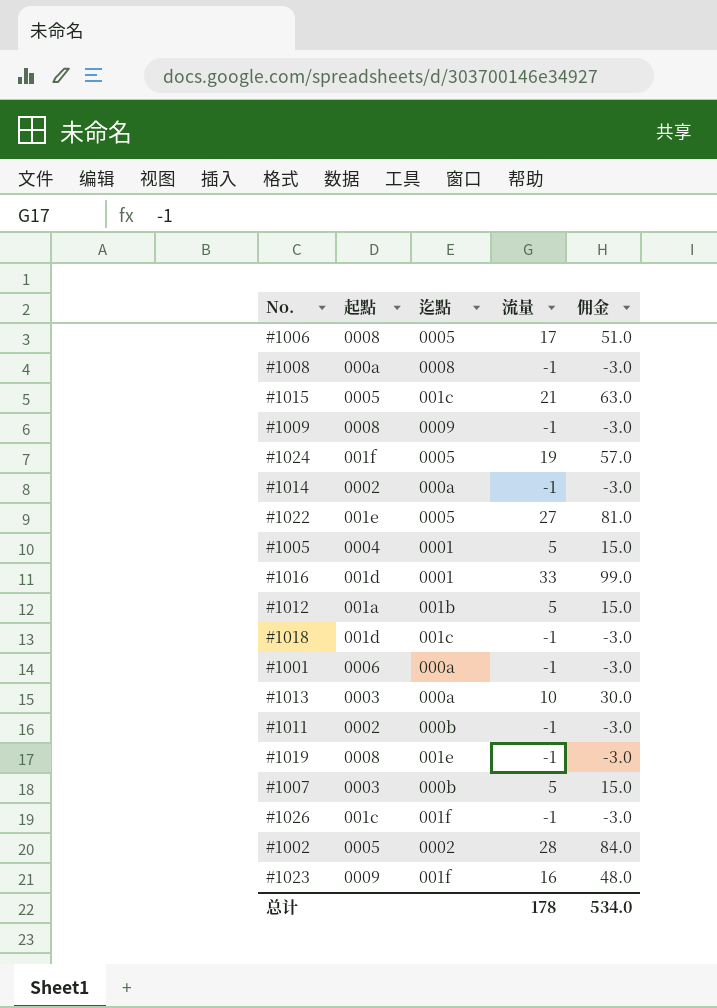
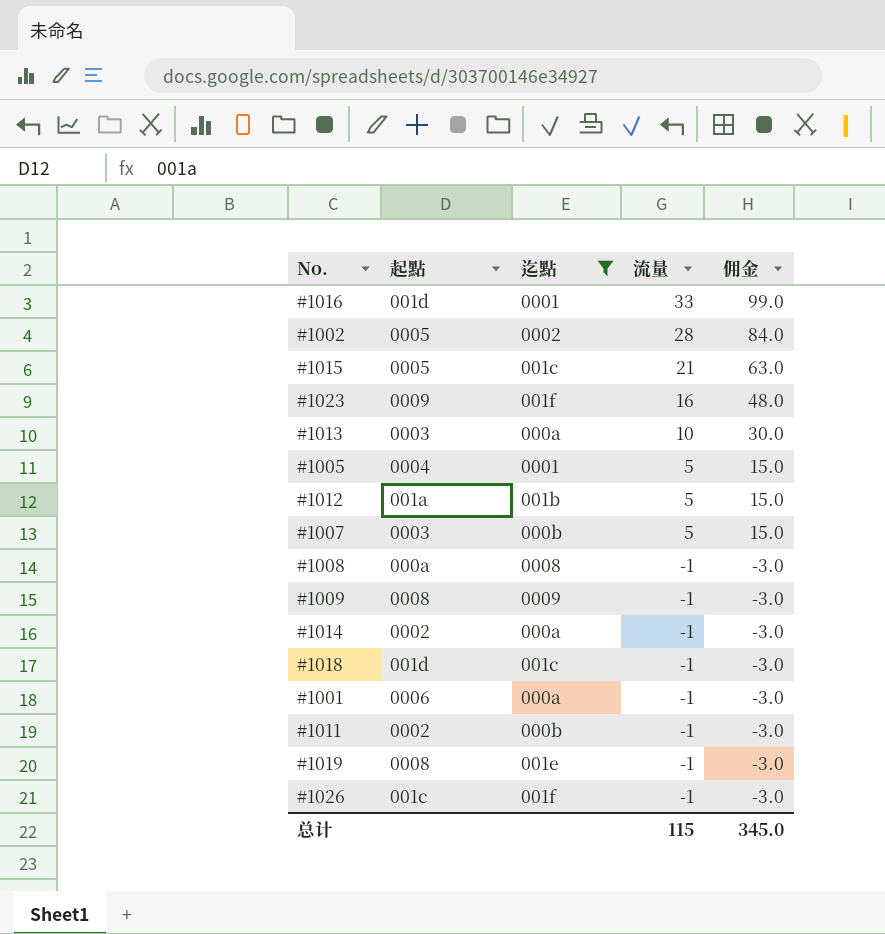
filter: none -> 迄點 != 0005
row order: none -> 流量 descending
总计 | 流量: 178 -> 115
总计 | 佣金: 534.0 -> 345.0

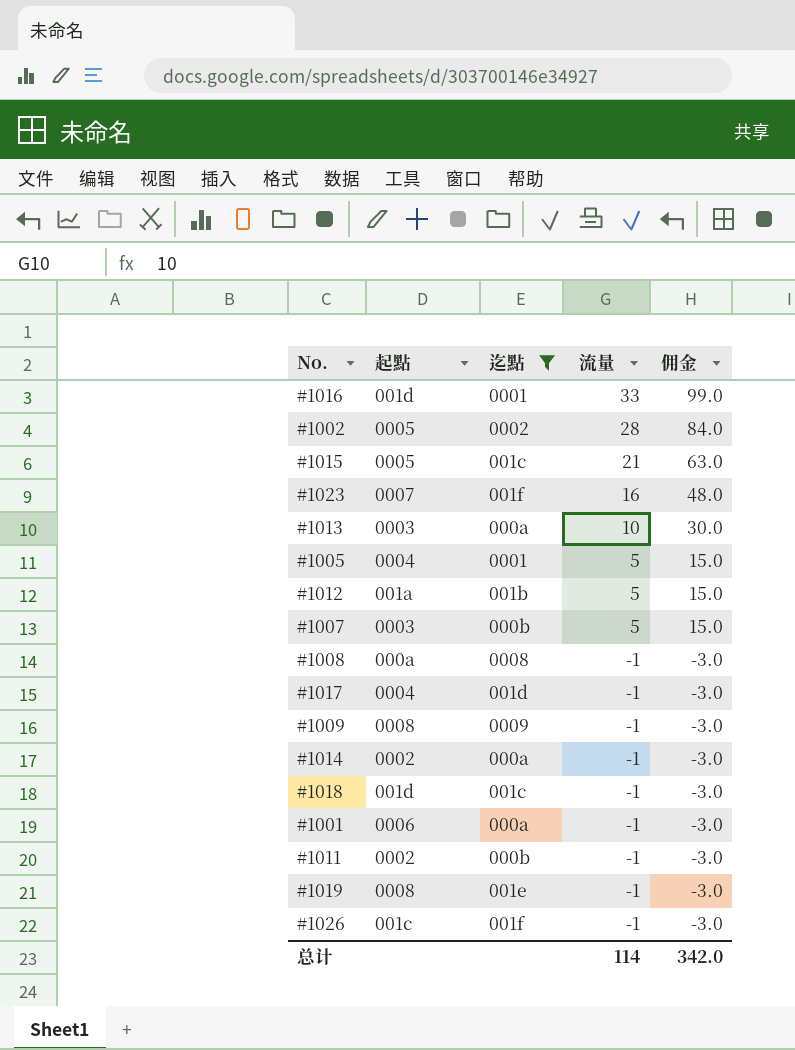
#1023 | 起點: 0009 -> 0007
row #1017: none -> 0004 | 001d | -1 | -3.0
总计 | 流量: 115 -> 114
总计 | 佣金: 345.0 -> 342.0

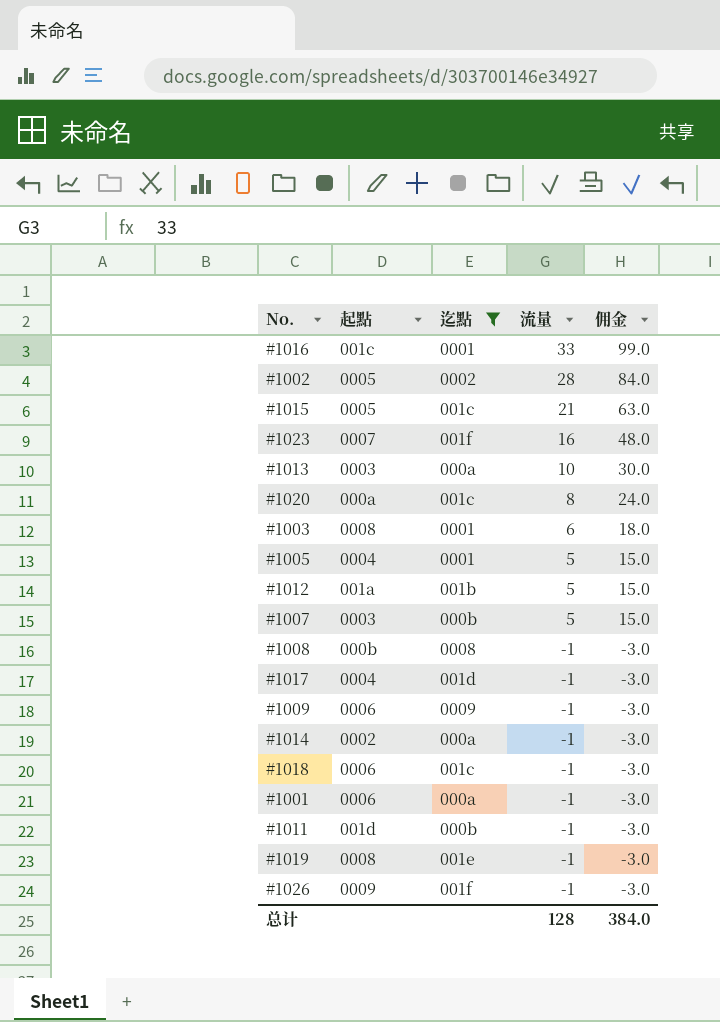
#1016 | 起點: 001d -> 001c
row #1020: none -> 000a | 001c | 8 | 24.0
row #1003: none -> 0008 | 0001 | 6 | 18.0
#1008 | 起點: 000a -> 000b
#1009 | 起點: 0008 -> 0006
#1018 | 起點: 001d -> 0006
#1011 | 起點: 0002 -> 001d
#1026 | 起點: 001c -> 0009
总计 | 流量: 114 -> 128
总计 | 佣金: 342.0 -> 384.0

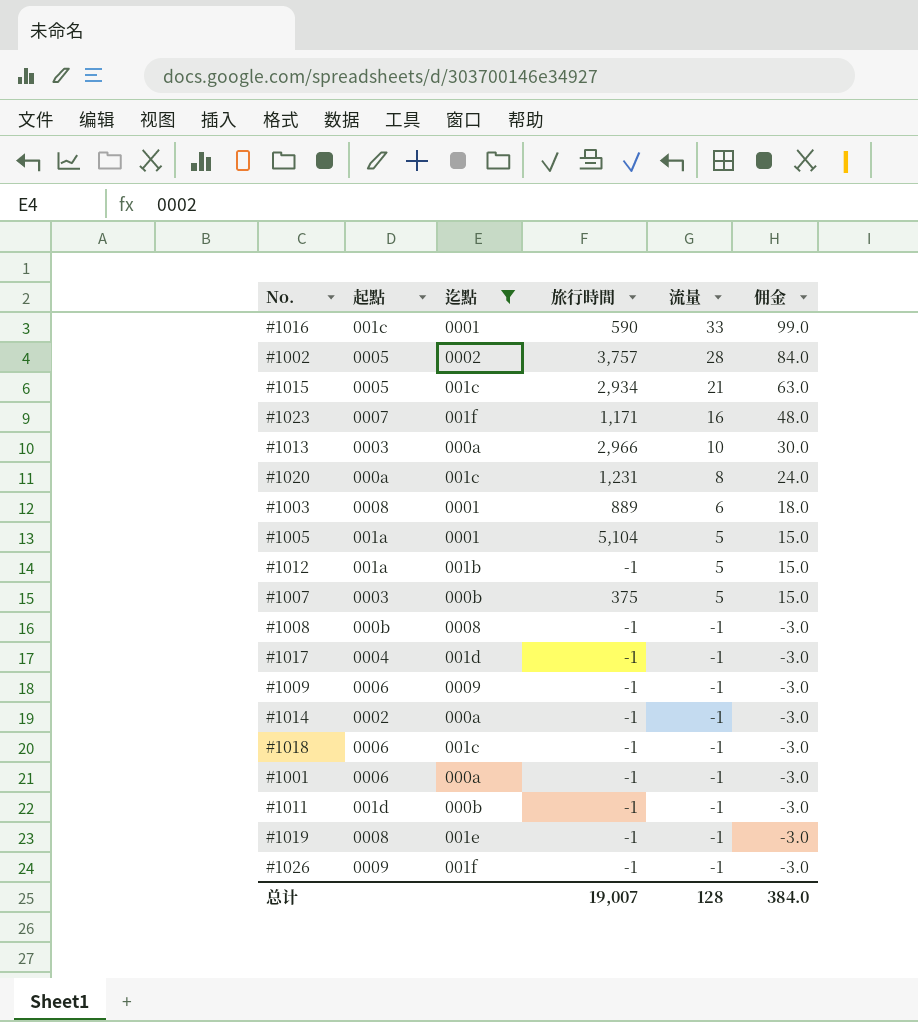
column 旅行時間 | position: none -> 4
#1005 | 起點: 0004 -> 001a

